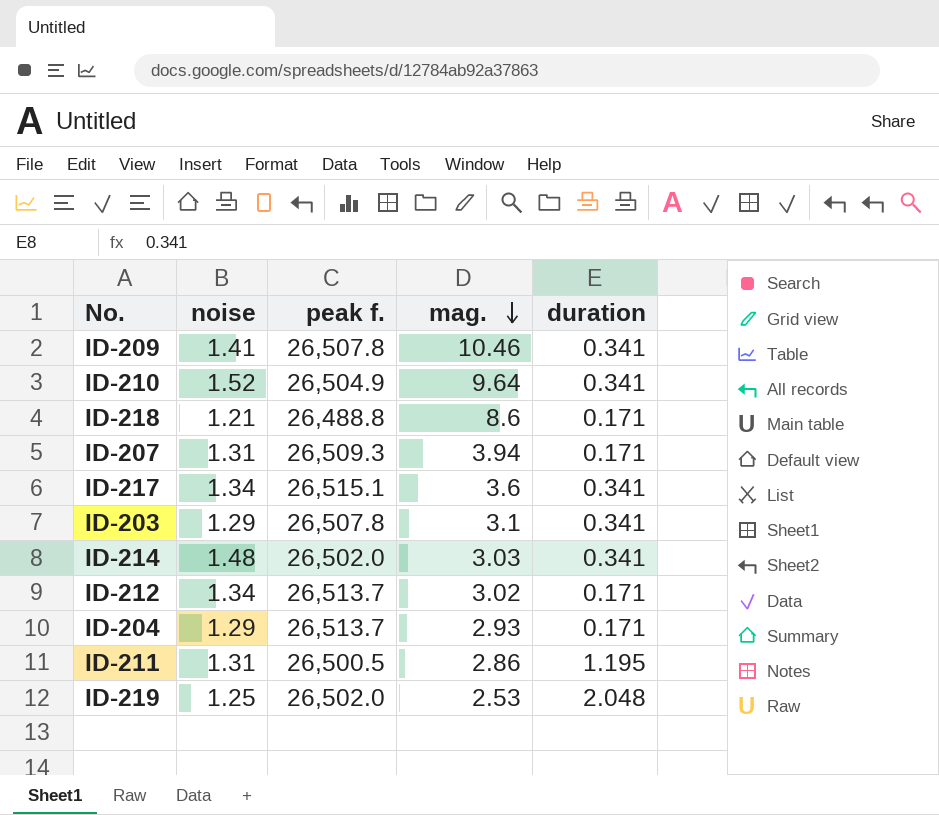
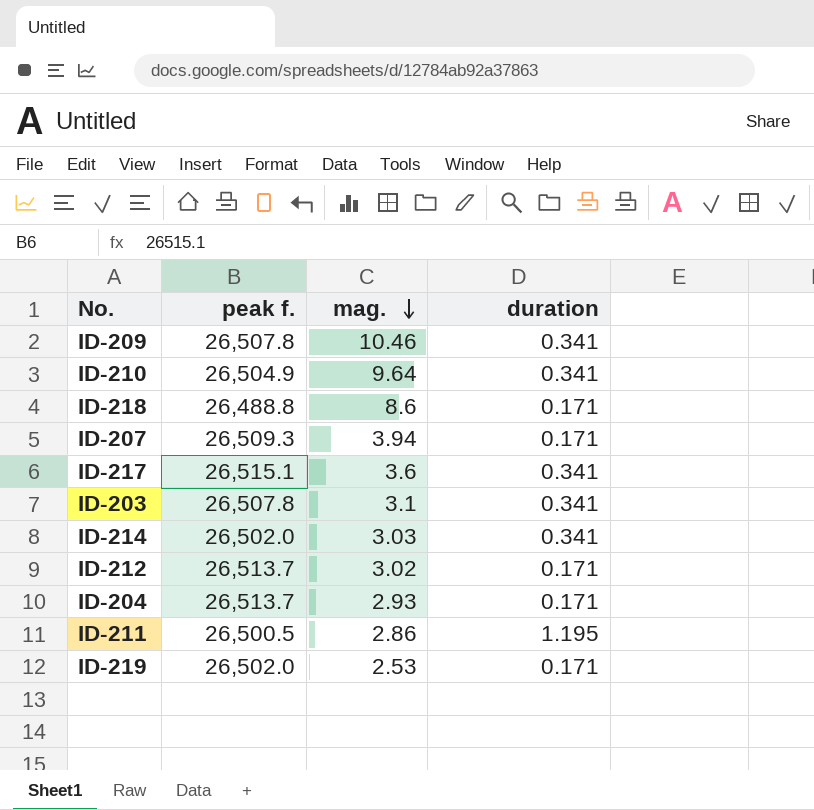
column noise | position: 2 -> none
ID-219 | duration: 2.048 -> 0.171

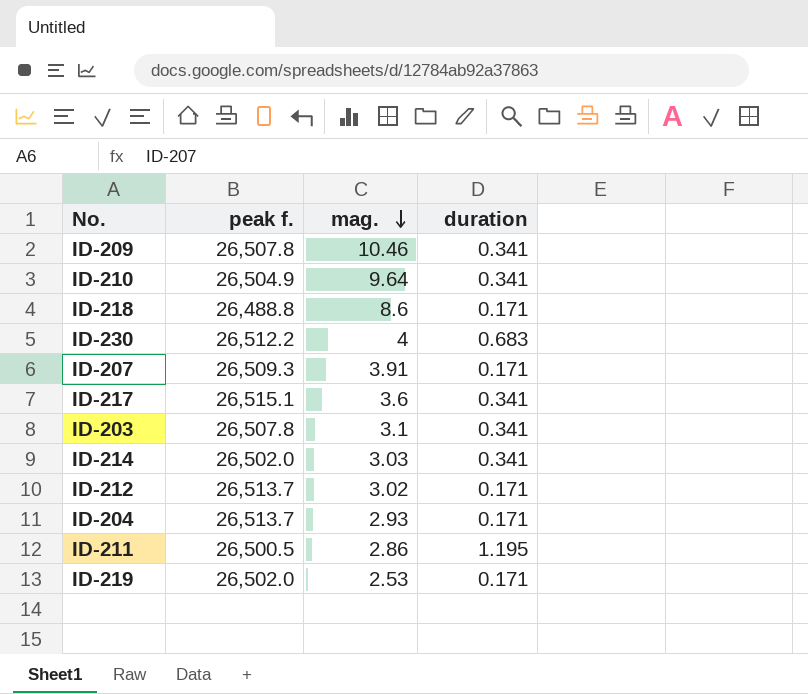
row ID-230: none -> 26,512.2 | 4 | 0.683
ID-207 | mag.: 3.94 -> 3.91

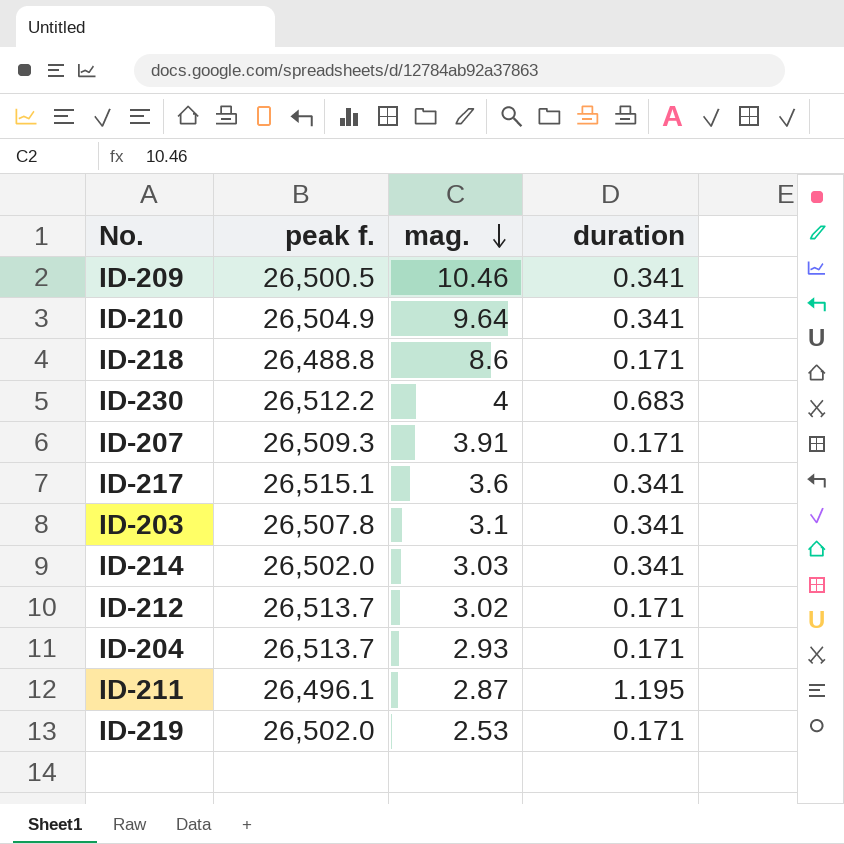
ID-209 | peak f.: 26,507.8 -> 26,500.5
ID-211 | peak f.: 26,500.5 -> 26,496.1
ID-211 | mag.: 2.86 -> 2.87

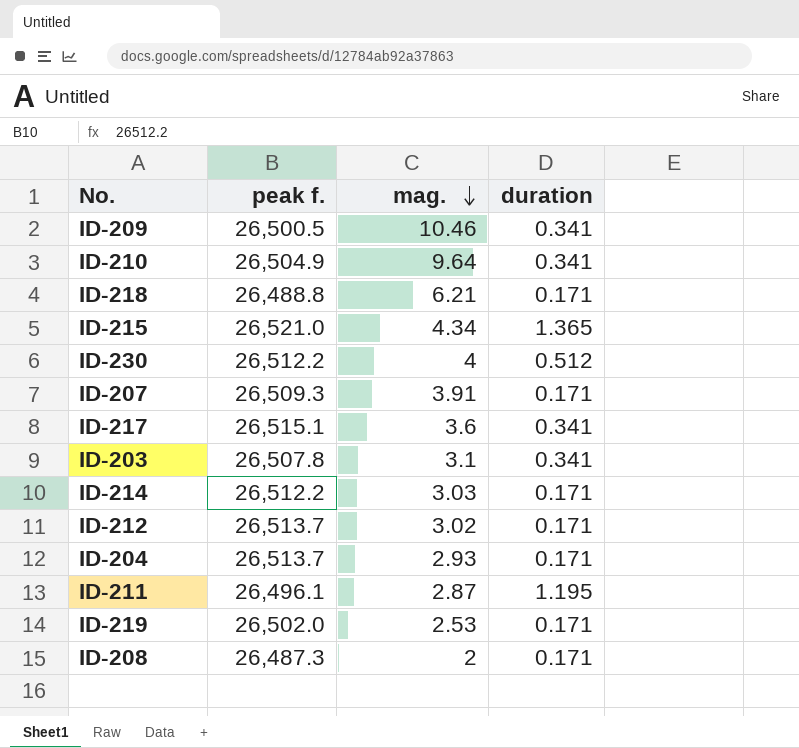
ID-218 | mag.: 8.6 -> 6.21
row ID-215: none -> 26,521.0 | 4.34 | 1.365
ID-230 | duration: 0.683 -> 0.512
ID-214 | peak f.: 26,502.0 -> 26,512.2
ID-214 | duration: 0.341 -> 0.171
row ID-208: none -> 26,487.3 | 2 | 0.171

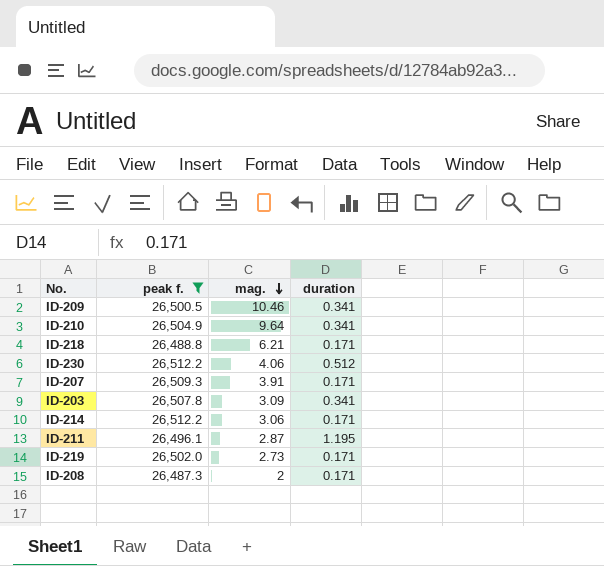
filter: none -> peak f. <= 26,512.2
ID-230 | mag.: 4 -> 4.06
ID-203 | mag.: 3.1 -> 3.09
ID-214 | mag.: 3.03 -> 3.06
ID-219 | mag.: 2.53 -> 2.73

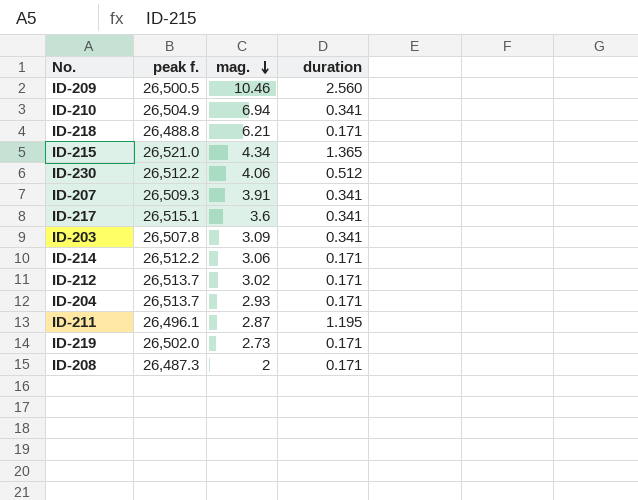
filter: peak f. <= 26,512.2 -> none
ID-209 | duration: 0.341 -> 2.560
ID-210 | mag.: 9.64 -> 6.94
ID-207 | duration: 0.171 -> 0.341

